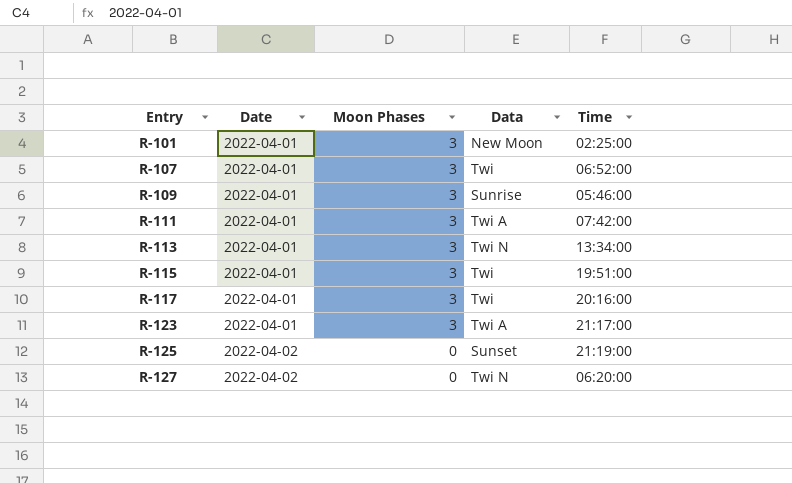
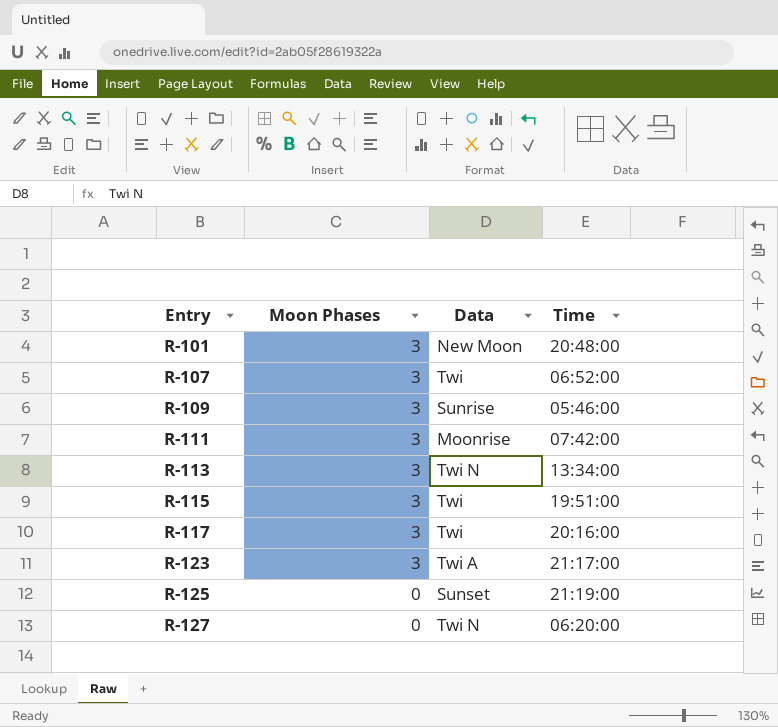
column Date | position: 2 -> none
R-101 | Time: 02:25:00 -> 20:48:00
R-111 | Data: Twi A -> Moonrise

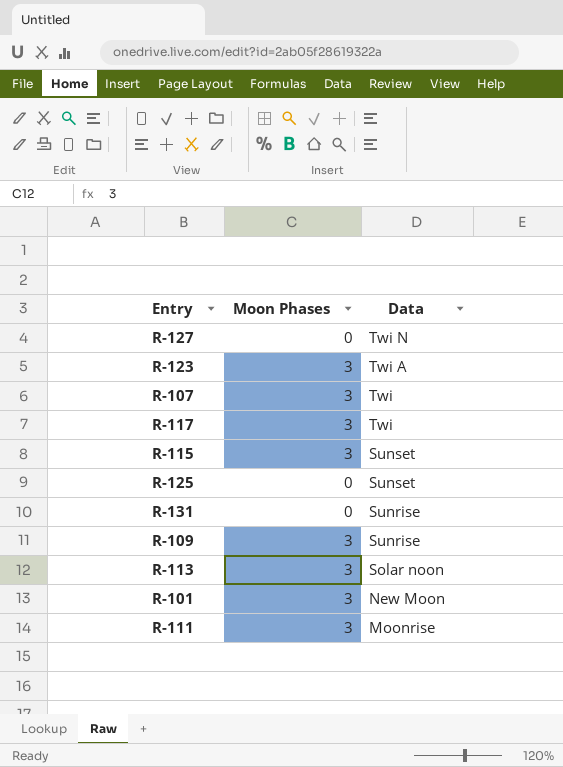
row order: Entry ascending -> Data descending
column Time | position: 4 -> none
R-115 | Data: Twi -> Sunset
row R-131: none -> 0 | Sunrise
R-113 | Data: Twi N -> Solar noon

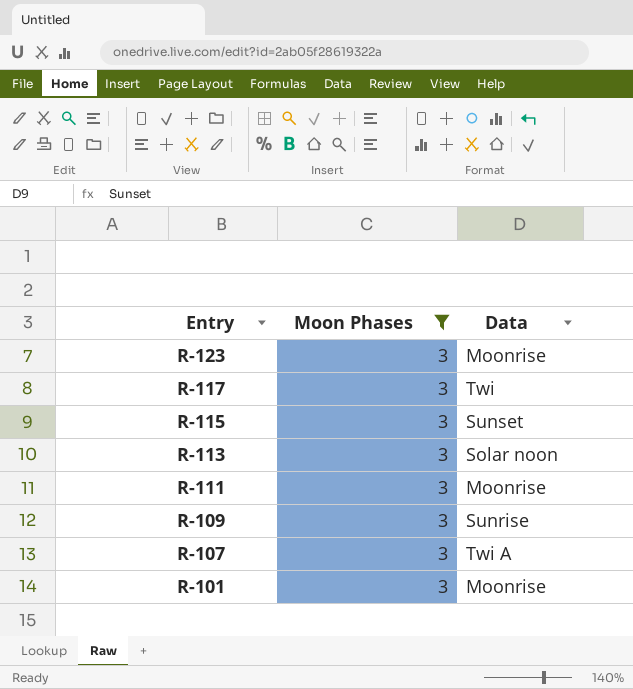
filter: none -> Moon Phases = 3
row order: Data descending -> Entry descending
R-123 | Data: Twi A -> Moonrise
R-107 | Data: Twi -> Twi A
R-101 | Data: New Moon -> Moonrise

